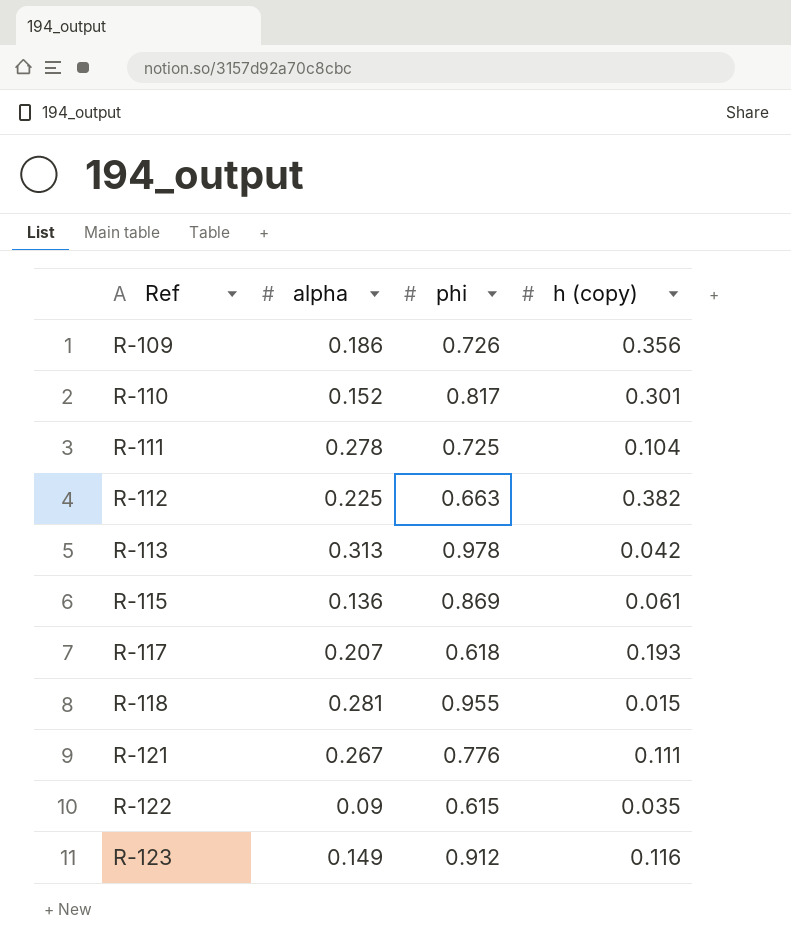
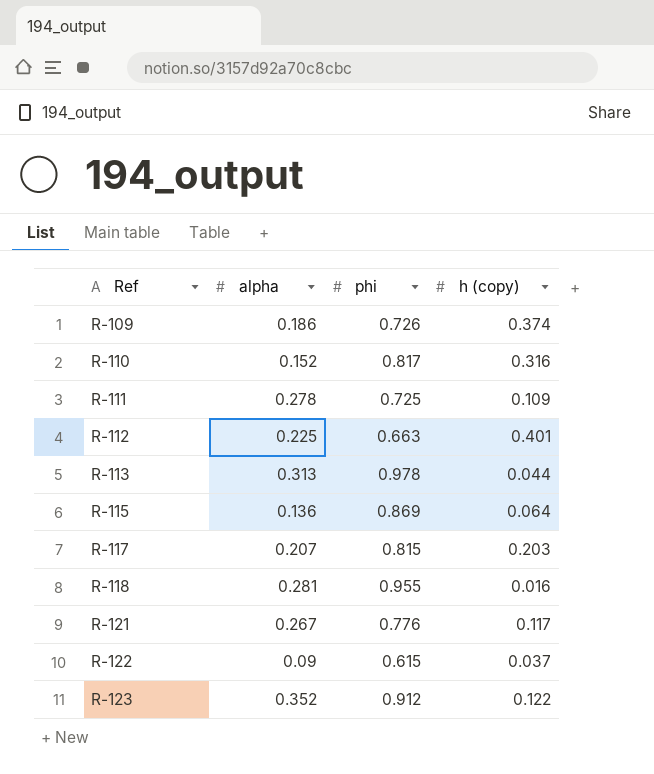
R-109 | h (copy): 0.356 -> 0.374
R-110 | h (copy): 0.301 -> 0.316
R-111 | h (copy): 0.104 -> 0.109
R-112 | h (copy): 0.382 -> 0.401
R-113 | h (copy): 0.042 -> 0.044
R-115 | h (copy): 0.061 -> 0.064
R-117 | phi: 0.618 -> 0.815
R-117 | h (copy): 0.193 -> 0.203
R-118 | h (copy): 0.015 -> 0.016
R-121 | h (copy): 0.111 -> 0.117
R-122 | h (copy): 0.035 -> 0.037
R-123 | alpha: 0.149 -> 0.352
R-123 | h (copy): 0.116 -> 0.122

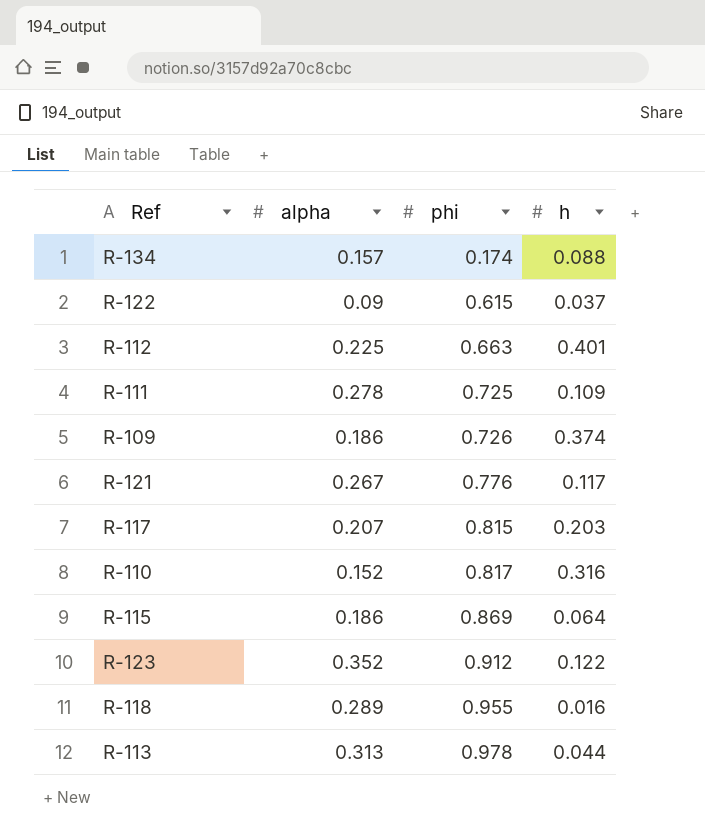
row order: Ref ascending -> phi ascending
column name: h (copy) -> h
row R-134: none -> 0.157 | 0.174 | 0.088
R-115 | alpha: 0.136 -> 0.186
R-118 | alpha: 0.281 -> 0.289

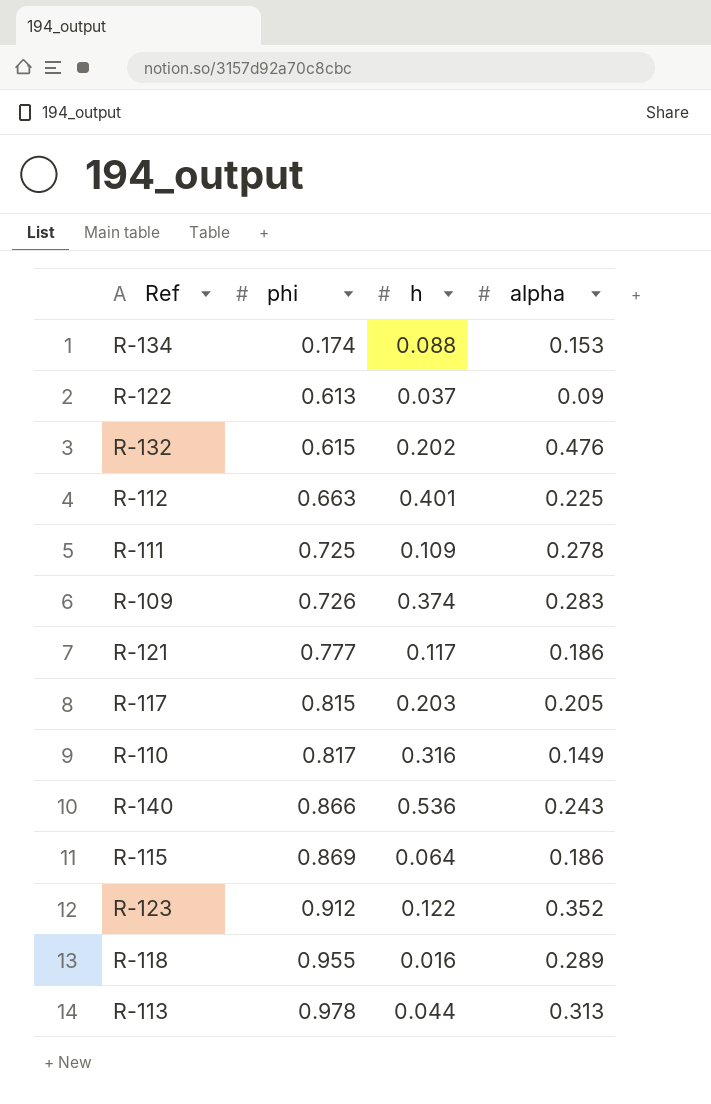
column alpha | position: 2 -> 4
R-134 | alpha: 0.157 -> 0.153
R-122 | phi: 0.615 -> 0.613
row R-132: none -> 0.615 | 0.202 | 0.476
R-109 | alpha: 0.186 -> 0.283
R-121 | phi: 0.776 -> 0.777
R-121 | alpha: 0.267 -> 0.186
R-117 | alpha: 0.207 -> 0.205
R-110 | alpha: 0.152 -> 0.149
row R-140: none -> 0.866 | 0.536 | 0.243

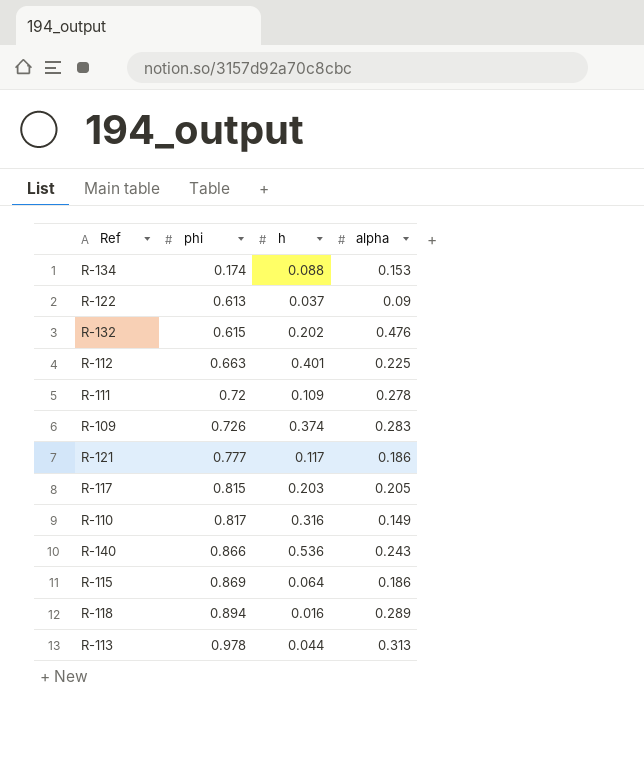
row R-123: 0.912 | 0.122 | 0.352 -> none
R-111 | phi: 0.725 -> 0.72
R-118 | phi: 0.955 -> 0.894

